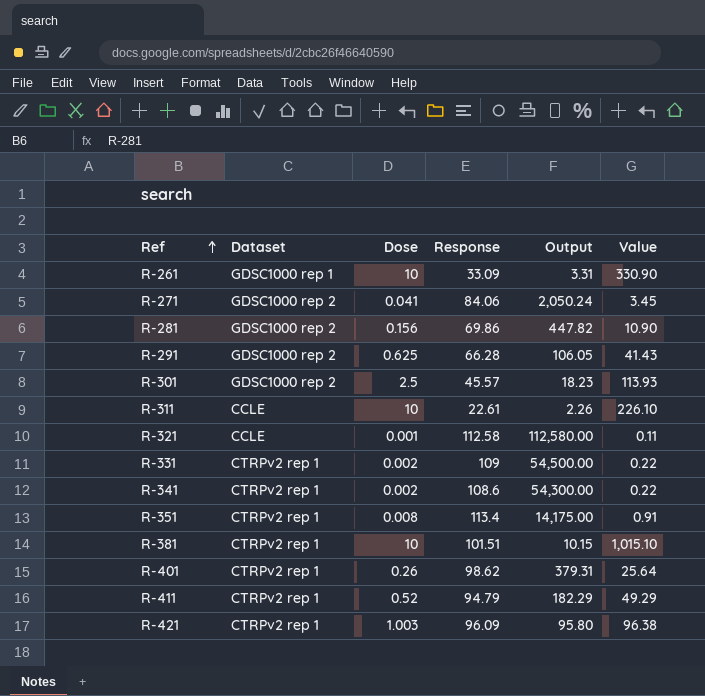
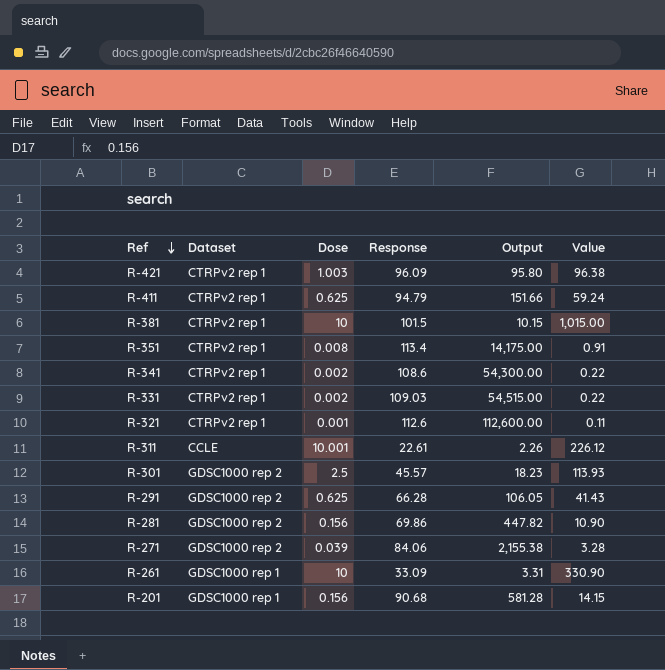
row order: Ref ascending -> Ref descending
row R-401: CTRPv2 rep 1 | 0.26 | 98.62 | 379.31 | 25.64 -> none
R-411 | Dose: 0.52 -> 0.625
R-411 | Output: 182.29 -> 151.66
R-411 | Value: 49.29 -> 59.24
R-381 | Response: 101.51 -> 101.5
R-381 | Value: 1,015.10 -> 1,015.00
R-331 | Response: 109 -> 109.03
R-331 | Output: 54,500.00 -> 54,515.00
R-321 | Dataset: CCLE -> CTRPv2 rep 1
R-321 | Response: 112.58 -> 112.6
R-321 | Output: 112,580.00 -> 112,600.00
R-311 | Dose: 10 -> 10.001
R-311 | Value: 226.10 -> 226.12
R-271 | Dose: 0.041 -> 0.039
R-271 | Output: 2,050.24 -> 2,155.38
R-271 | Value: 3.45 -> 3.28
row R-201: none -> GDSC1000 rep 1 | 0.156 | 90.68 | 581.28 | 14.15

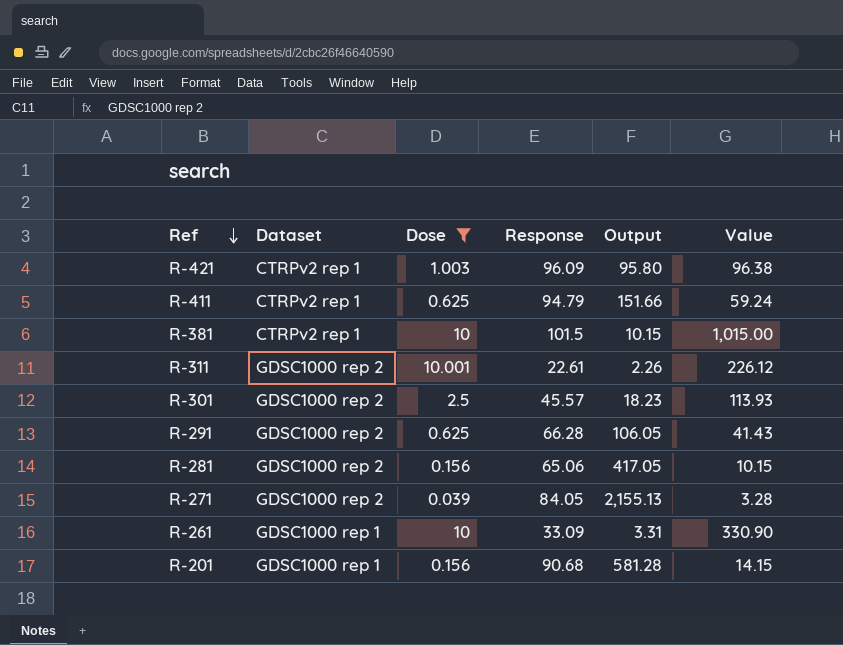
filter: none -> Dose >= 0.039
R-311 | Dataset: CCLE -> GDSC1000 rep 2
R-281 | Response: 69.86 -> 65.06
R-281 | Output: 447.82 -> 417.05
R-281 | Value: 10.90 -> 10.15
R-271 | Response: 84.06 -> 84.05
R-271 | Output: 2,155.38 -> 2,155.13

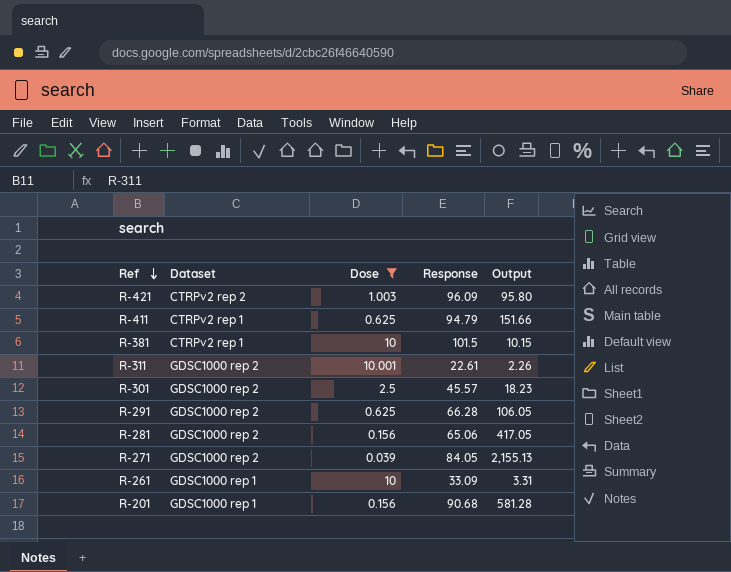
column Value | formula: [Dose] * [Response] -> none
R-421 | Dataset: CTRPv2 rep 1 -> CTRPv2 rep 2

